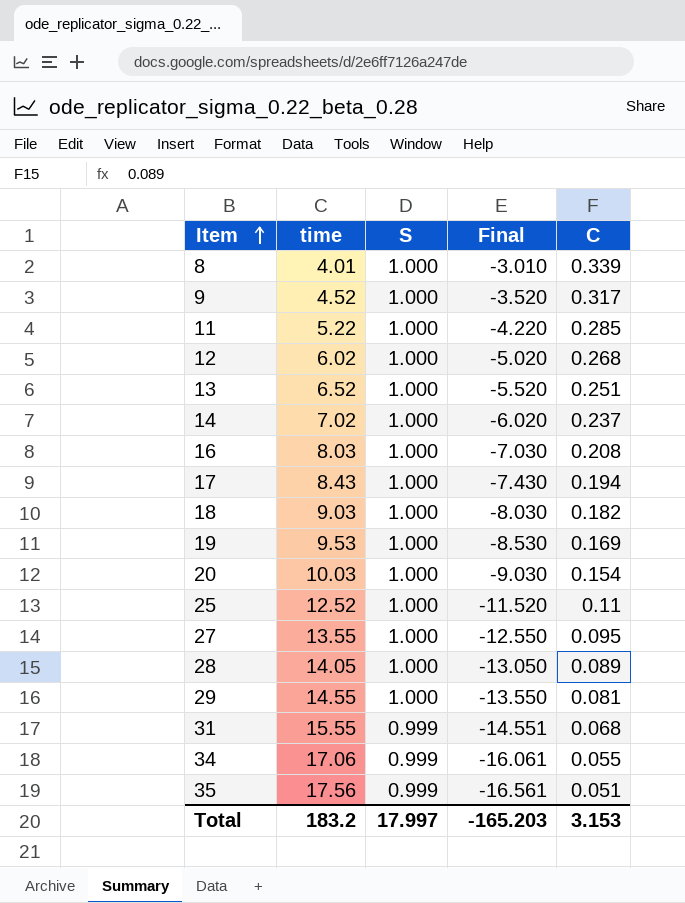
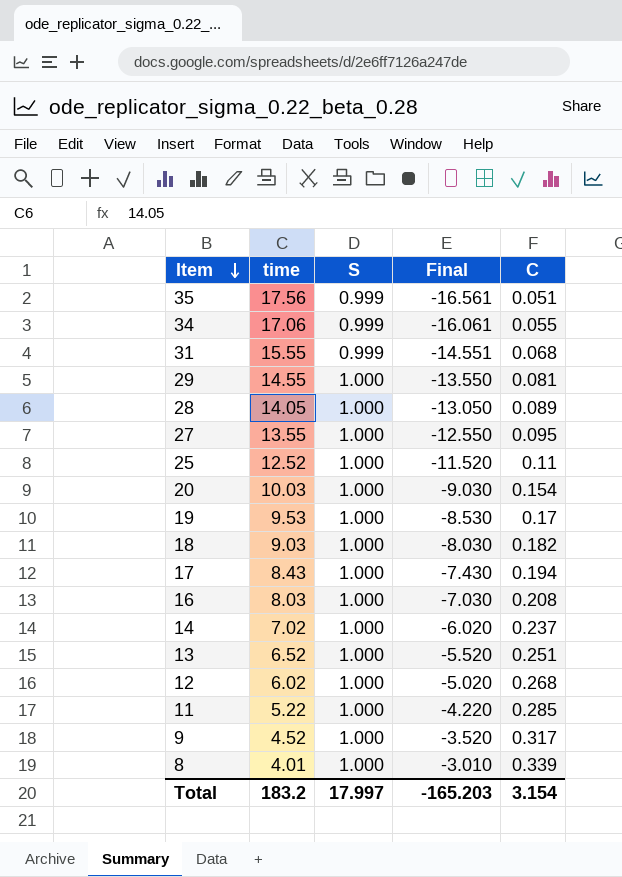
row order: Item ascending -> Item descending
19 | C: 0.169 -> 0.17
Total | C: 3.153 -> 3.154

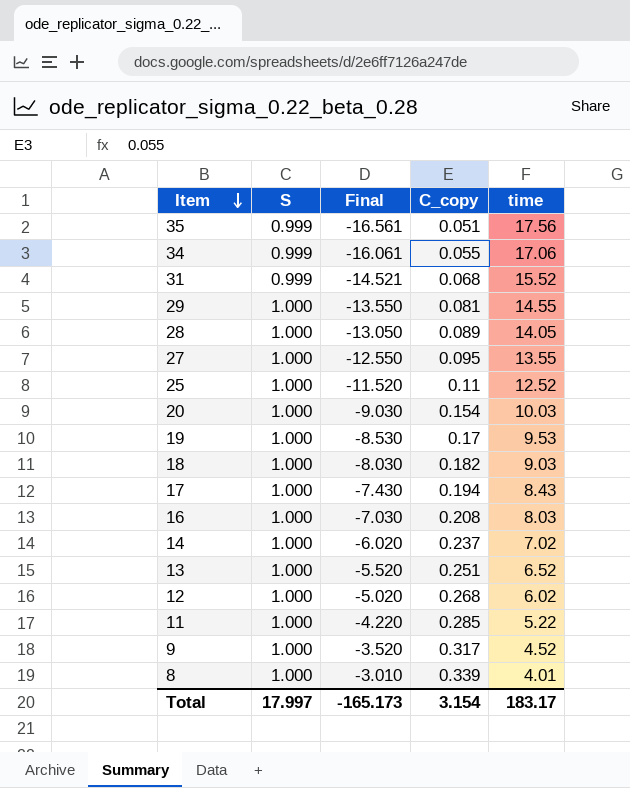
column name: C -> C_copy
column time | position: 2 -> 5
31 | Final: -14.551 -> -14.521
31 | time: 15.55 -> 15.52
Total | Final: -165.203 -> -165.173
Total | time: 183.2 -> 183.17

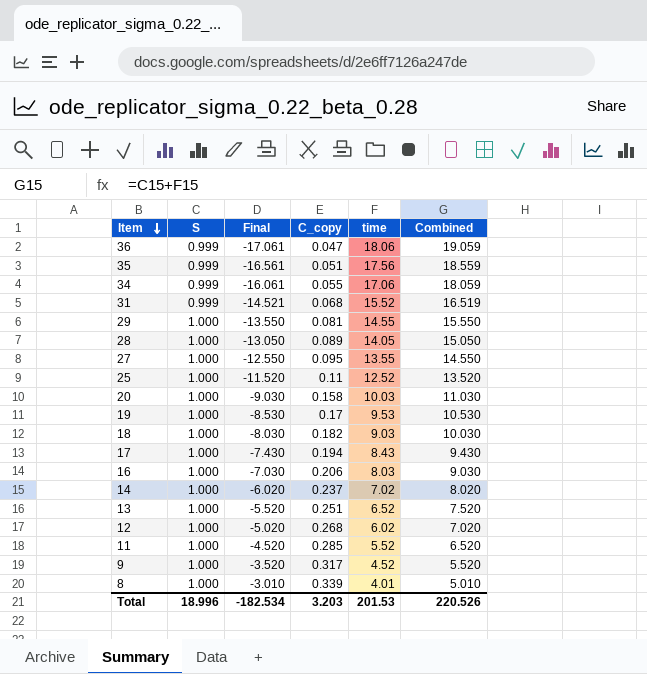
column Combined | formula: none -> [S] + [time]
row 36: none -> 0.999 | -17.061 | 0.047 | 18.06 | 19.059
20 | C_copy: 0.154 -> 0.158
16 | C_copy: 0.208 -> 0.206
11 | Final: -4.220 -> -4.520
11 | time: 5.22 -> 5.52
Total | S: 17.997 -> 18.996
Total | Final: -165.173 -> -182.534
Total | C_copy: 3.154 -> 3.203
Total | time: 183.17 -> 201.53

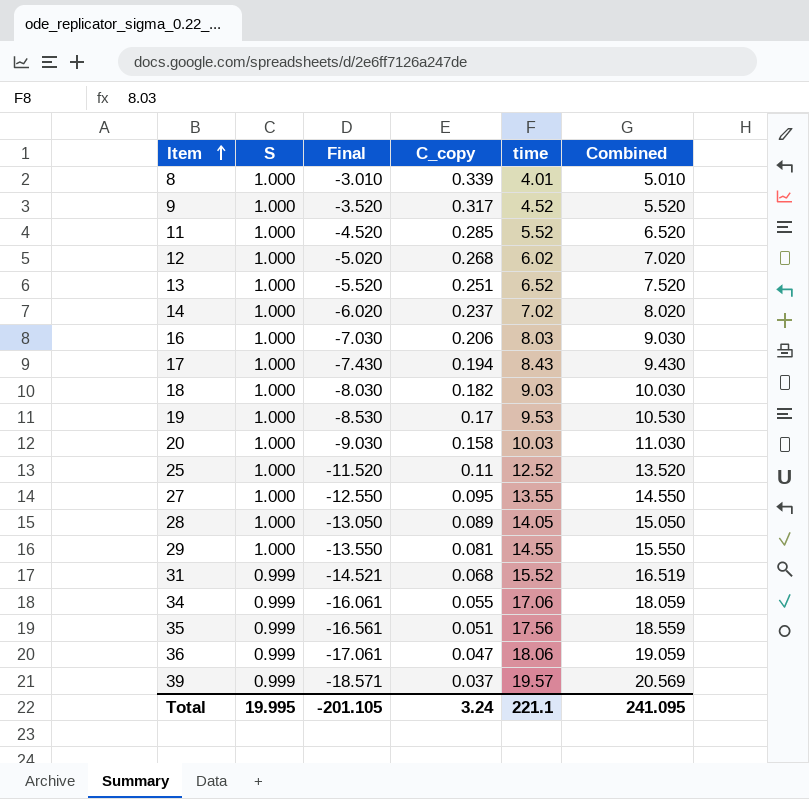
row order: Item descending -> Item ascending
row 39: none -> 0.999 | -18.571 | 0.037 | 19.57 | 20.569
Total | S: 18.996 -> 19.995
Total | Final: -182.534 -> -201.105
Total | C_copy: 3.203 -> 3.24
Total | time: 201.53 -> 221.1
Total | Combined: 220.526 -> 241.095

